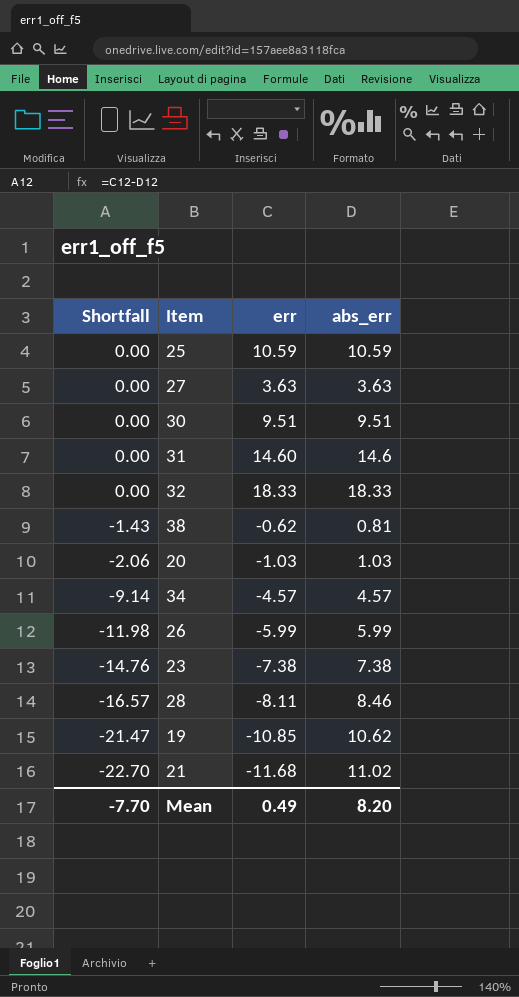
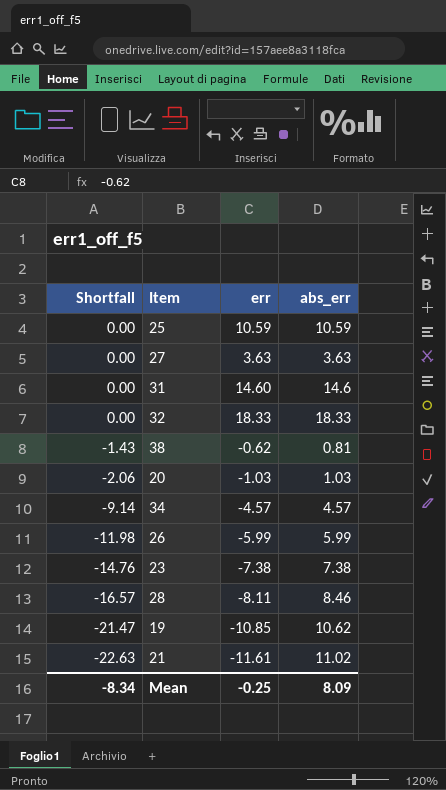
row 30: 0.00 | 9.51 | 9.51 -> none
21 | Shortfall: -22.70 -> -22.63
21 | err: -11.68 -> -11.61
Mean | Shortfall: -7.70 -> -8.34
Mean | err: 0.49 -> -0.25
Mean | abs_err: 8.20 -> 8.09

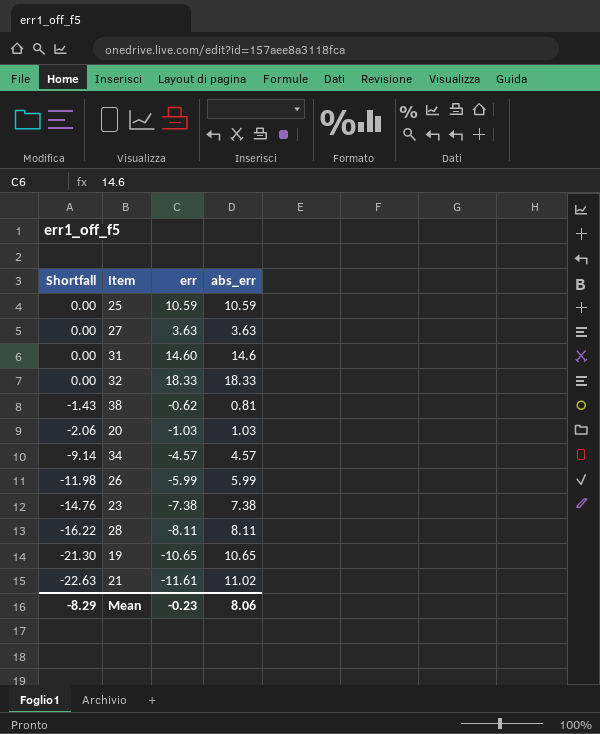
28 | Shortfall: -16.57 -> -16.22
28 | abs_err: 8.46 -> 8.11
19 | Shortfall: -21.47 -> -21.30
19 | err: -10.85 -> -10.65
19 | abs_err: 10.62 -> 10.65
Mean | Shortfall: -8.34 -> -8.29
Mean | err: -0.25 -> -0.23
Mean | abs_err: 8.09 -> 8.06

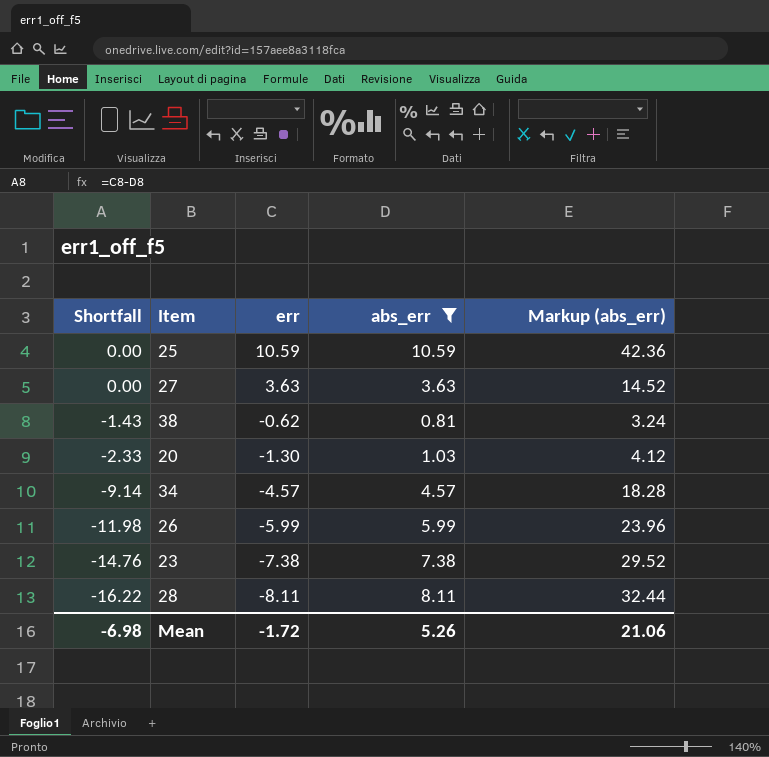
filter: none -> abs_err <= 10.59
column Markup (abs_err) | formula: none -> [abs_err] * 4
20 | Shortfall: -2.06 -> -2.33
20 | err: -1.03 -> -1.30
Mean | Shortfall: -8.29 -> -6.98
Mean | err: -0.23 -> -1.72
Mean | abs_err: 8.06 -> 5.26

